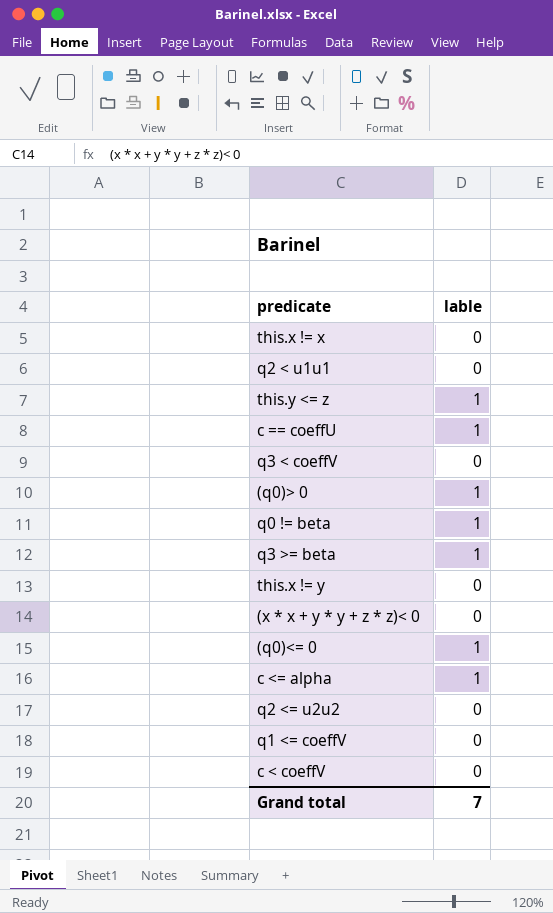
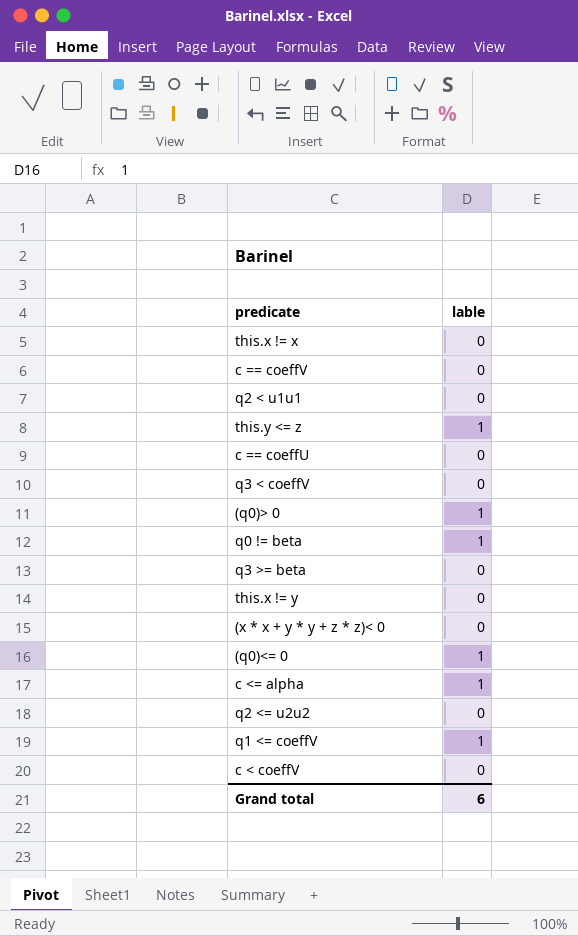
row c == coeffV: none -> 0
c == coeffU | lable: 1 -> 0
q3 >= beta | lable: 1 -> 0
q1 <= coeffV | lable: 0 -> 1
Grand total | lable: 7 -> 6

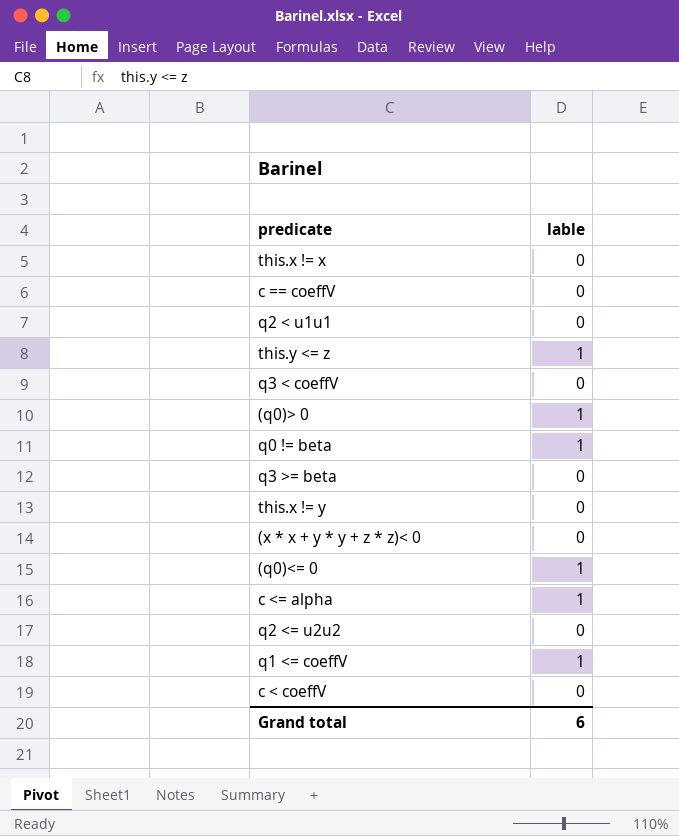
row c == coeffU: 0 -> none

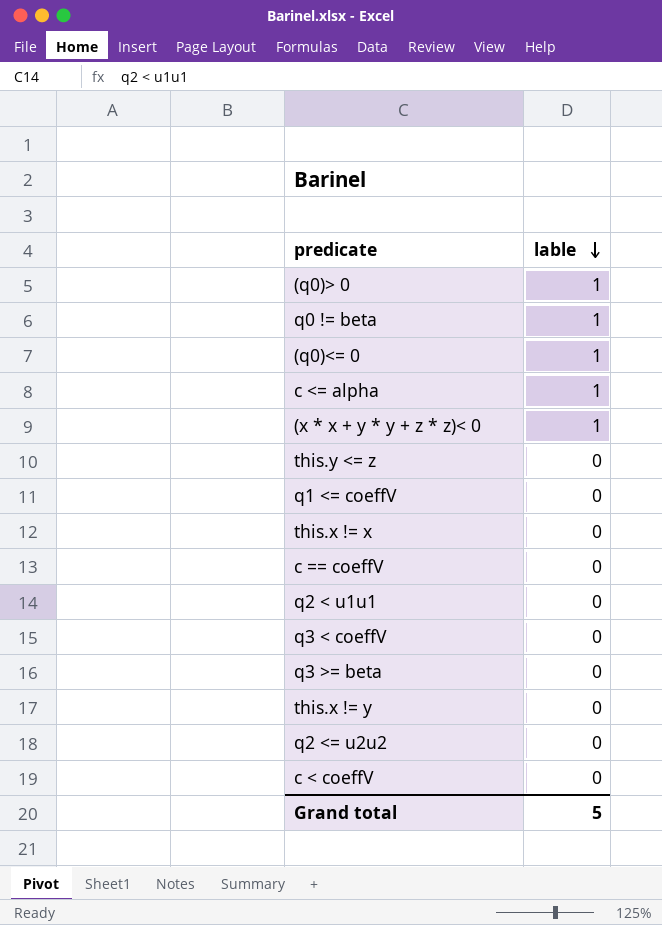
row order: none -> lable descending
(x * x + y * y + z * z)< 0 | lable: 0 -> 1
this.y <= z | lable: 1 -> 0
q1 <= coeffV | lable: 1 -> 0
Grand total | lable: 6 -> 5

